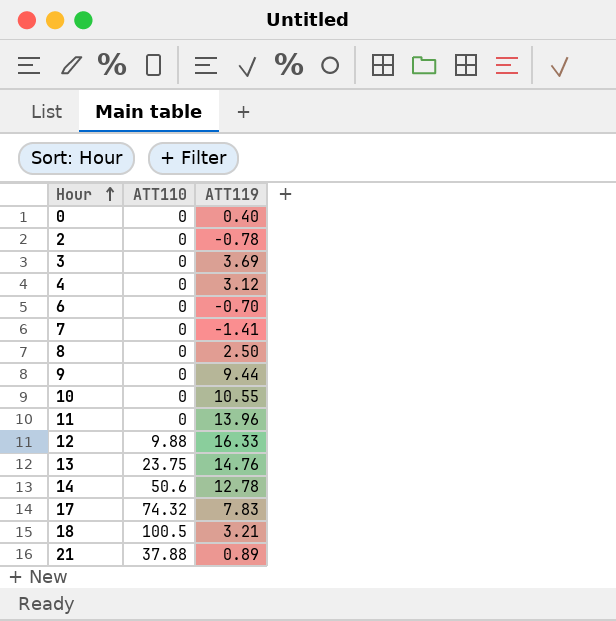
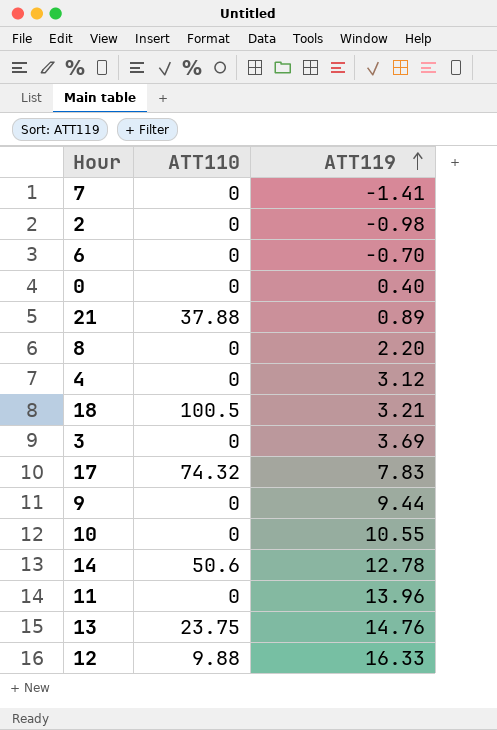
row order: Hour ascending -> ATT119 ascending
2 | ATT119: -0.78 -> -0.98
8 | ATT119: 2.50 -> 2.20

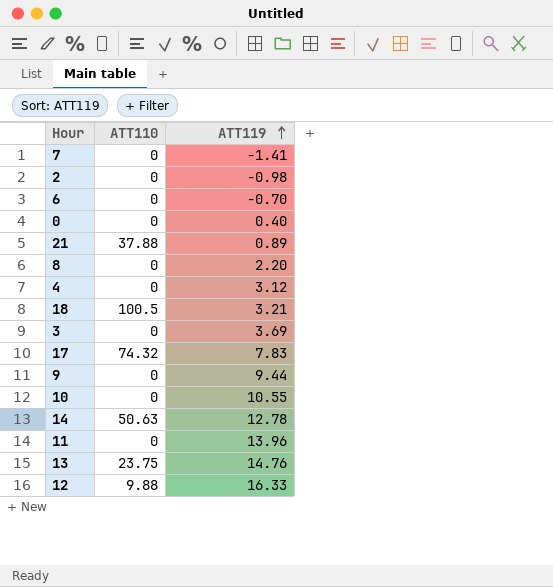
14 | ATT110: 50.6 -> 50.63

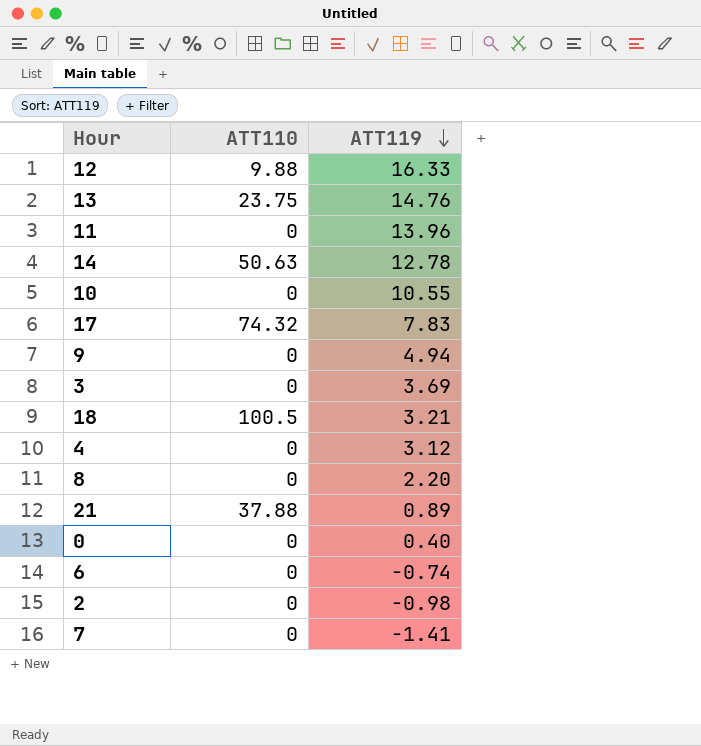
row order: ATT119 ascending -> ATT119 descending
9 | ATT119: 9.44 -> 4.94
6 | ATT119: -0.70 -> -0.74

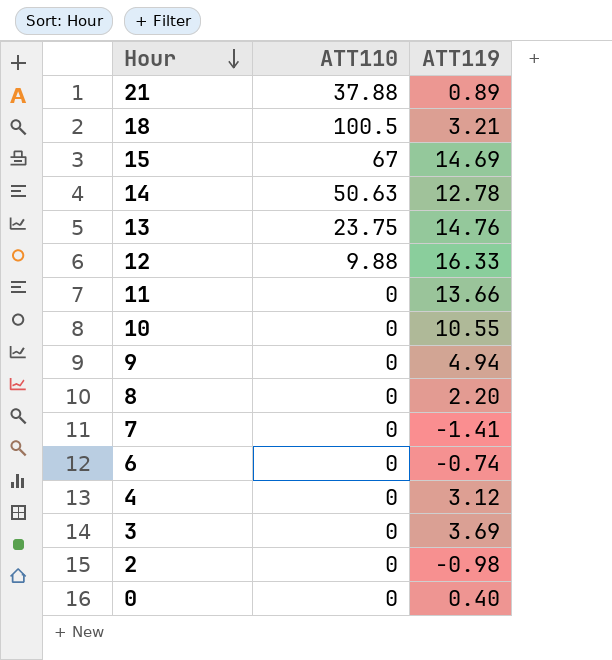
row order: ATT119 descending -> Hour descending
row 17: 74.32 | 7.83 -> none
row 15: none -> 67 | 14.69
11 | ATT119: 13.96 -> 13.66

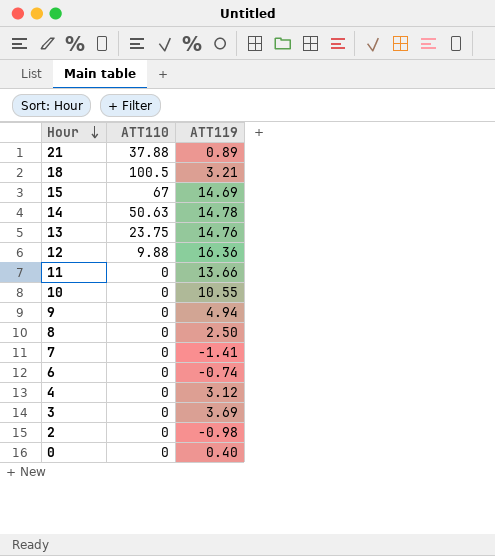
14 | ATT119: 12.78 -> 14.78
12 | ATT119: 16.33 -> 16.36
8 | ATT119: 2.20 -> 2.50

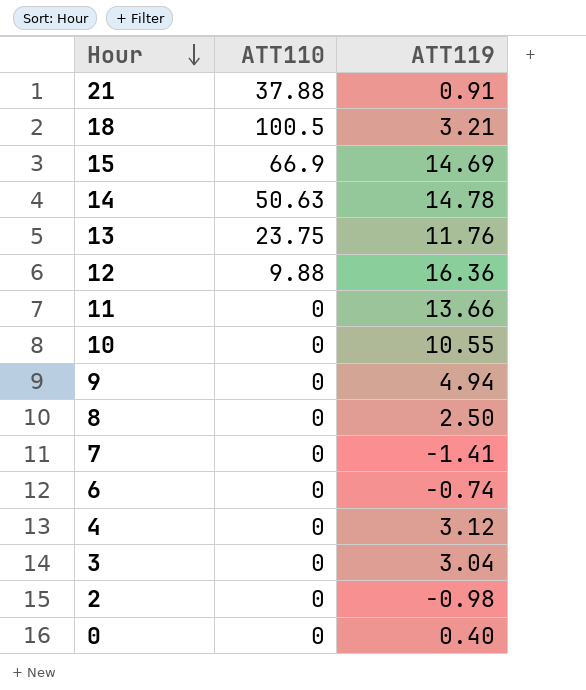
21 | ATT119: 0.89 -> 0.91
15 | ATT110: 67 -> 66.9
13 | ATT119: 14.76 -> 11.76
3 | ATT119: 3.69 -> 3.04

